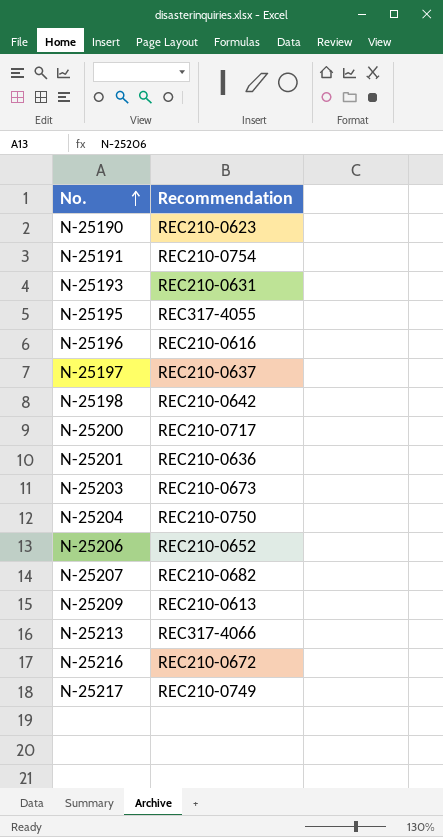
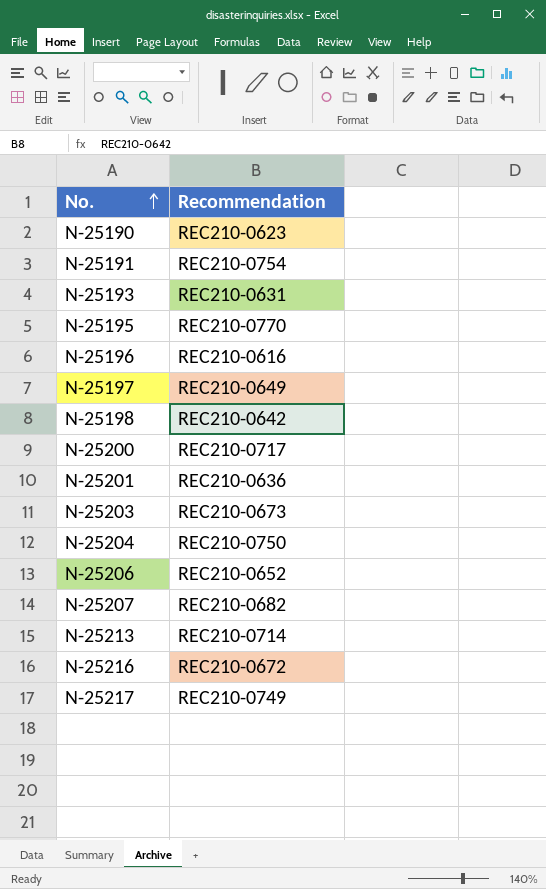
row N-25209: REC210-0613 -> none
N-25195 | Recommendation: REC317-4055 -> REC210-0770
N-25197 | Recommendation: REC210-0637 -> REC210-0649
N-25213 | Recommendation: REC317-4066 -> REC210-0714

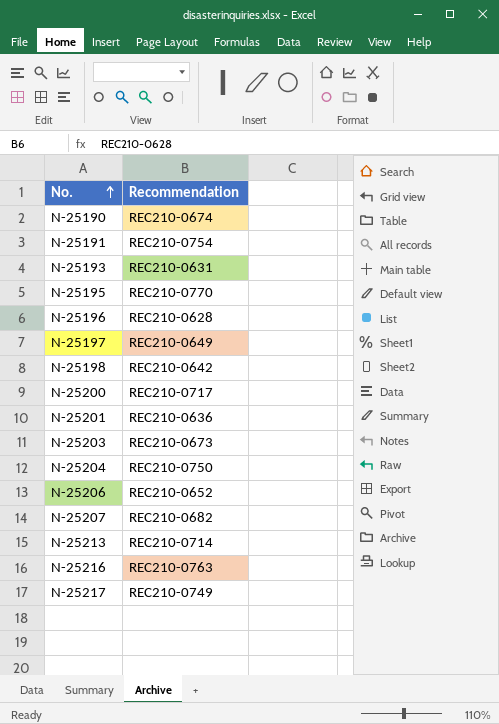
N-25190 | Recommendation: REC210-0623 -> REC210-0674
N-25196 | Recommendation: REC210-0616 -> REC210-0628
N-25216 | Recommendation: REC210-0672 -> REC210-0763

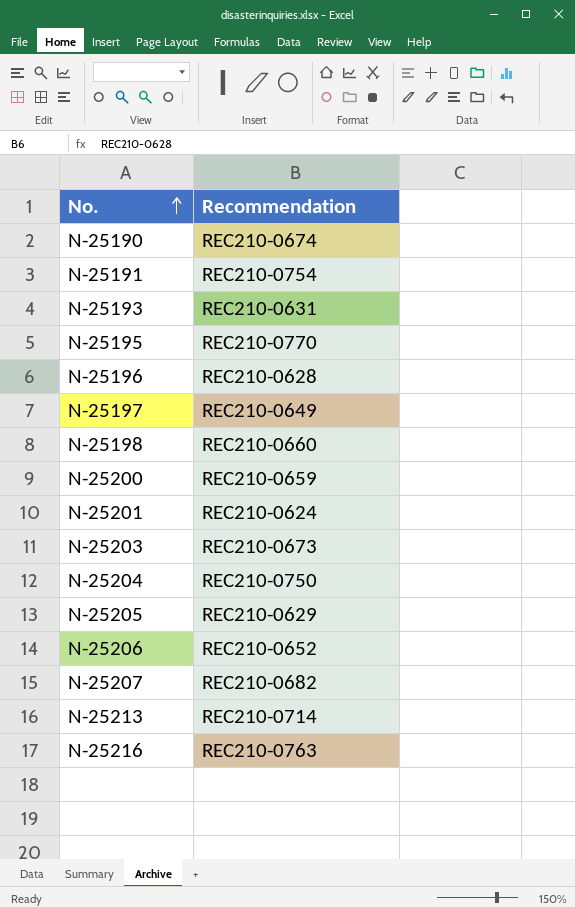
row N-25217: REC210-0749 -> none
N-25198 | Recommendation: REC210-0642 -> REC210-0660
N-25200 | Recommendation: REC210-0717 -> REC210-0659
N-25201 | Recommendation: REC210-0636 -> REC210-0624
row N-25205: none -> REC210-0629

